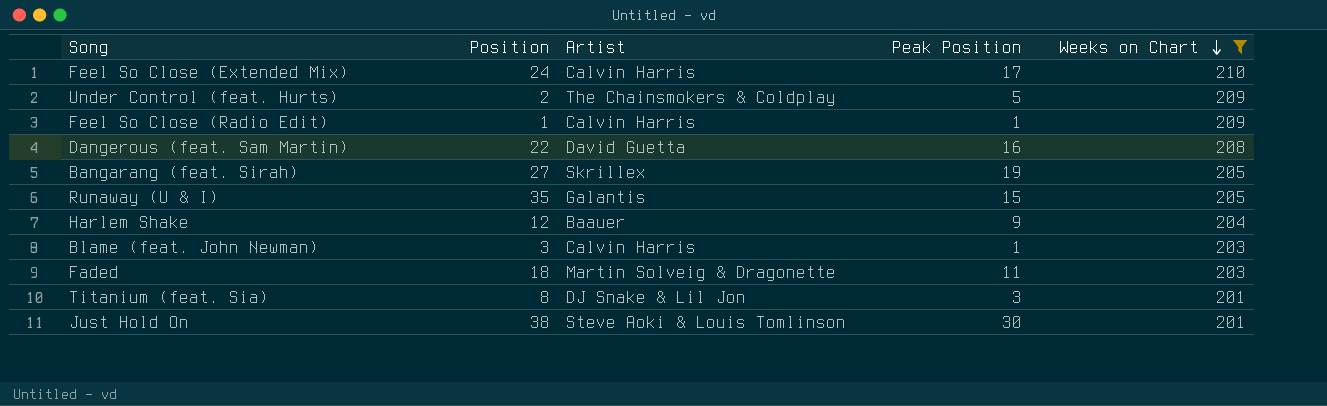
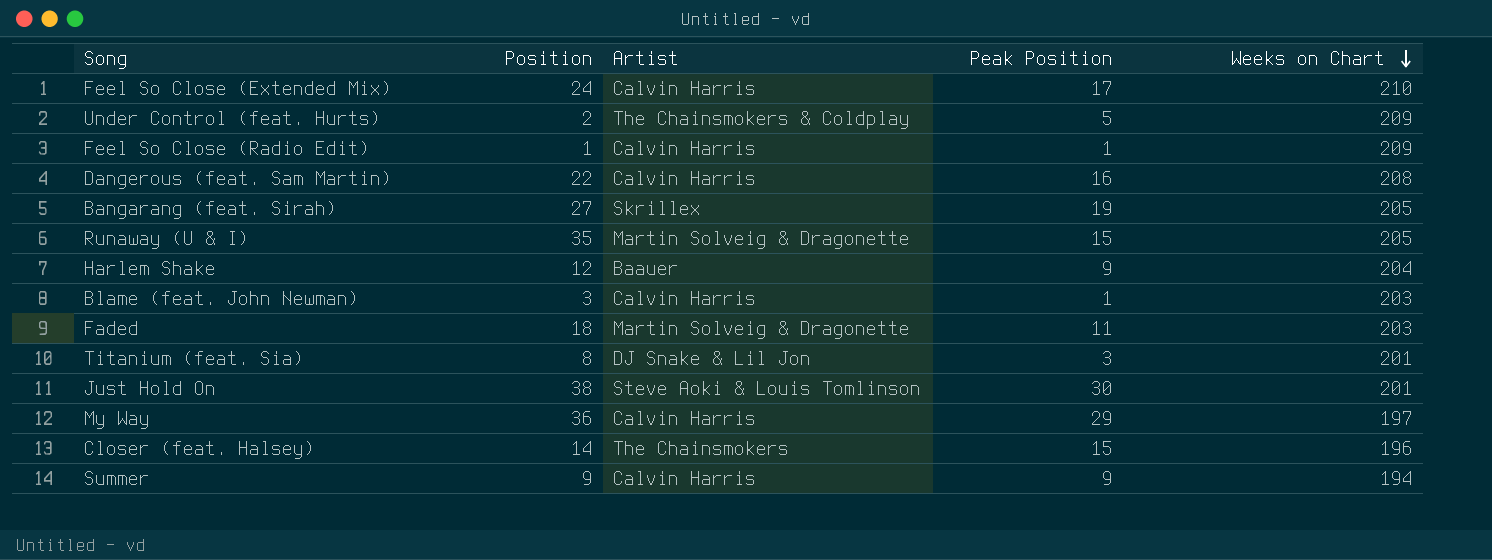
filter: Weeks on Chart >= 201 -> none
Dangerous (feat. Sam Martin) | Artist: David Guetta -> Calvin Harris
Runaway (U & I) | Artist: Galantis -> Martin Solveig & Dragonette

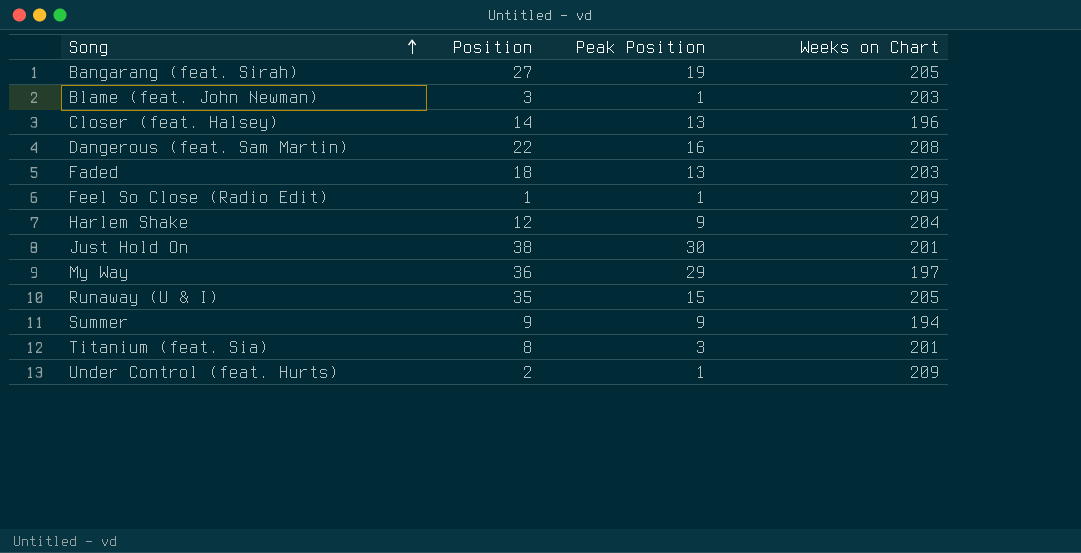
row order: Weeks on Chart descending -> Song ascending
column Artist | position: 3 -> none
row Feel So Close (Extended Mix): 24 | Calvin Harris | 17 | 210 -> none
Closer (feat. Halsey) | Peak Position: 15 -> 13
Faded | Peak Position: 11 -> 13
Under Control (feat. Hurts) | Peak Position: 5 -> 1

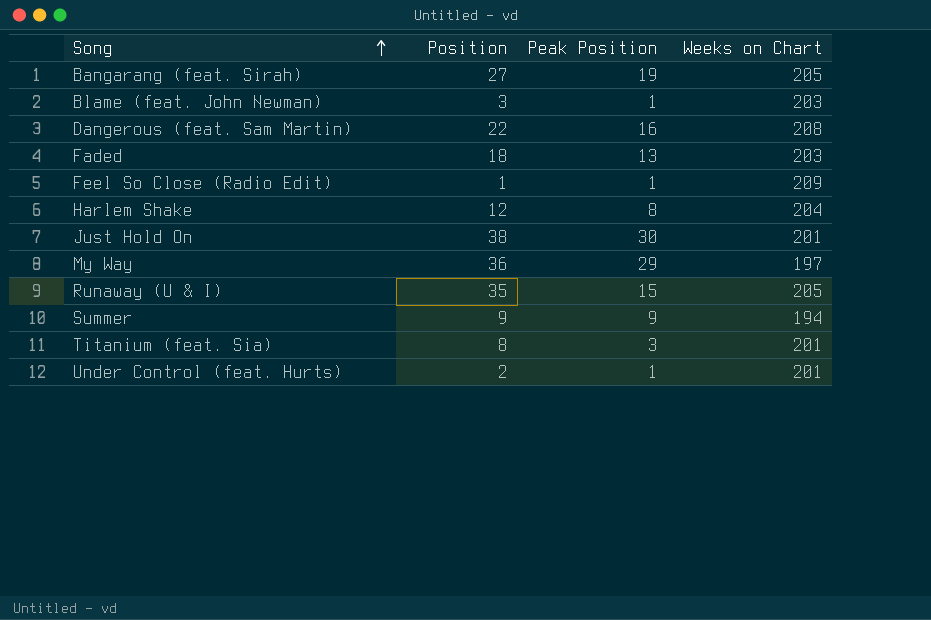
row Closer (feat. Halsey): 14 | 13 | 196 -> none
Harlem Shake | Peak Position: 9 -> 8
Under Control (feat. Hurts) | Weeks on Chart: 209 -> 201

